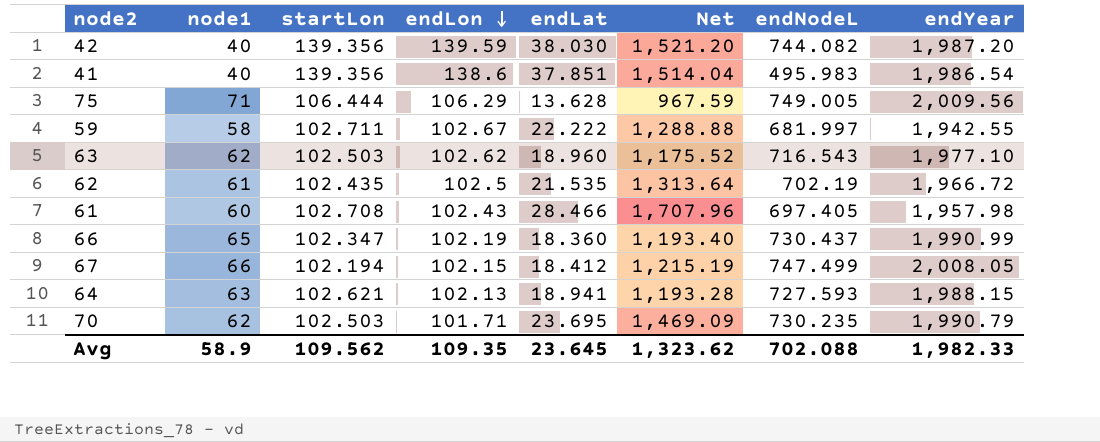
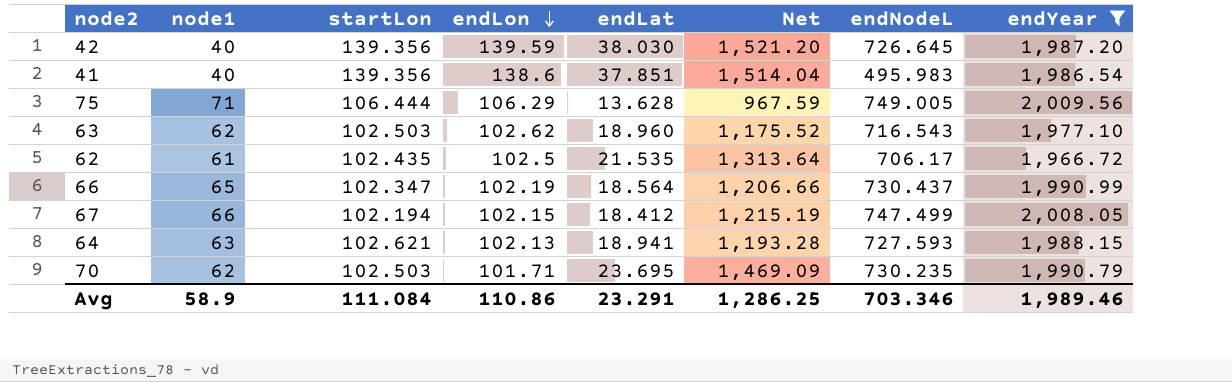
filter: none -> endYear >= 1,966.72
42 | endNodeL: 744.082 -> 726.645
62 | endNodeL: 702.19 -> 706.17
66 | endLat: 18.360 -> 18.564
66 | Net: 1,193.40 -> 1,206.66
Avg | startLon: 109.562 -> 111.084
Avg | endLon: 109.35 -> 110.86
Avg | endLat: 23.645 -> 23.291
Avg | Net: 1,323.62 -> 1,286.25
Avg | endNodeL: 702.088 -> 703.346
Avg | endYear: 1,982.33 -> 1,989.46

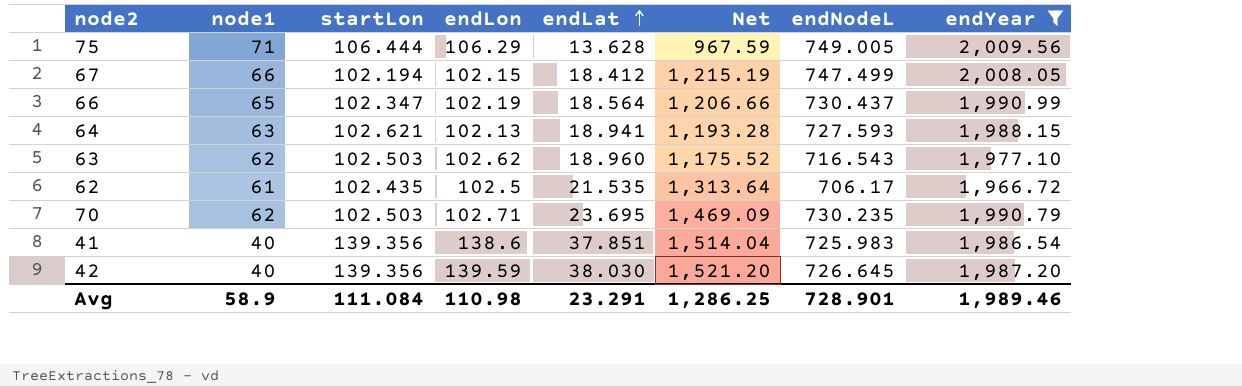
row order: endLon descending -> endLat ascending
70 | endLon: 101.71 -> 102.71
41 | endNodeL: 495.983 -> 725.983
Avg | endLon: 110.86 -> 110.98
Avg | endNodeL: 703.346 -> 728.901

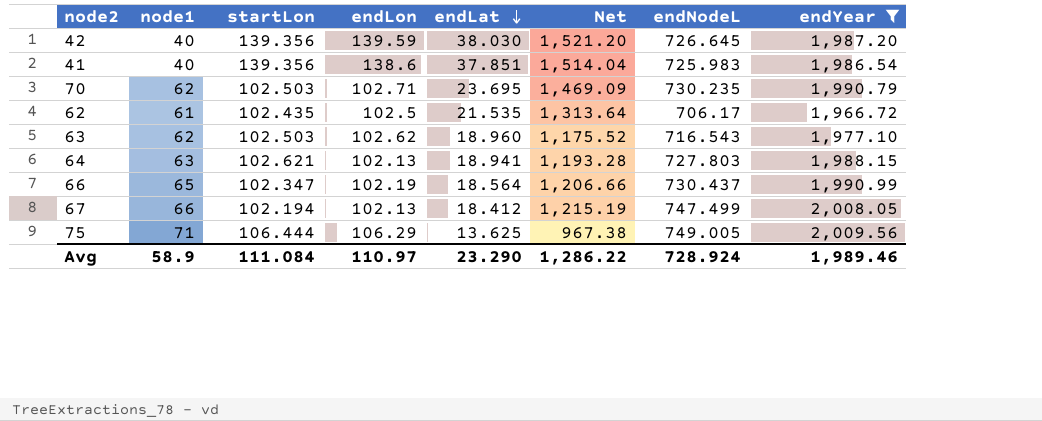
row order: endLat ascending -> endLat descending
64 | endNodeL: 727.593 -> 727.803
67 | endLon: 102.15 -> 102.13
75 | endLat: 13.628 -> 13.625
75 | Net: 967.59 -> 967.38
Avg | endLon: 110.98 -> 110.97
Avg | endLat: 23.291 -> 23.290
Avg | Net: 1,286.25 -> 1,286.22
Avg | endNodeL: 728.901 -> 728.924

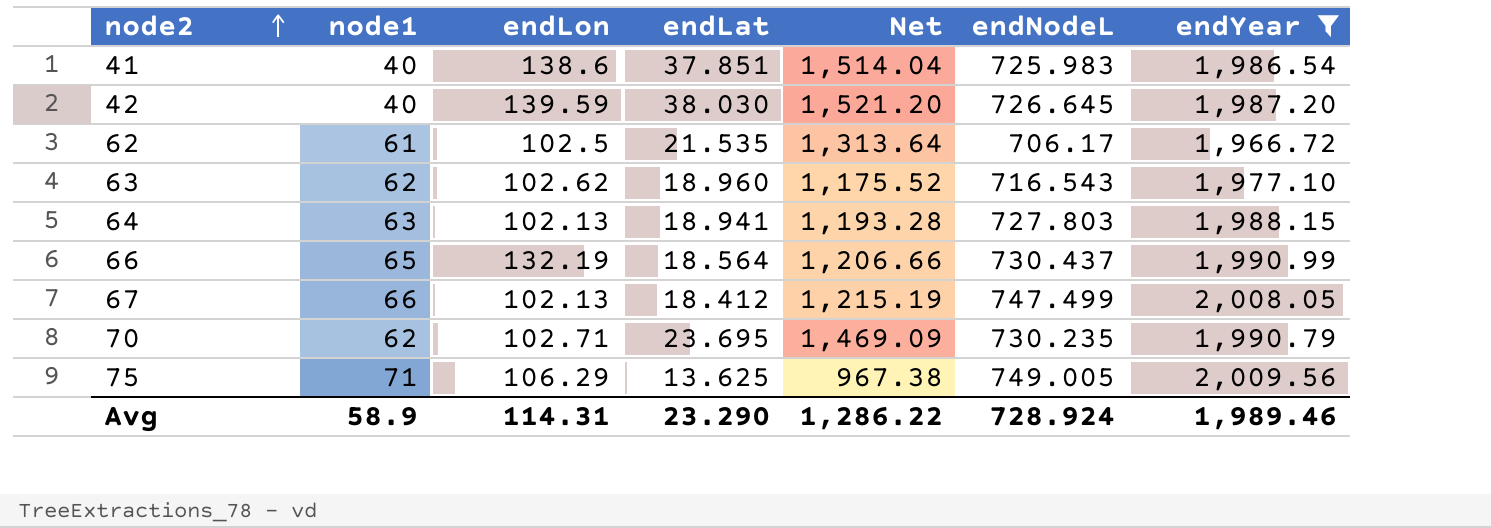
row order: endLat descending -> node2 ascending
column startLon | position: 3 -> none
66 | endLon: 102.19 -> 132.19
Avg | endLon: 110.97 -> 114.31

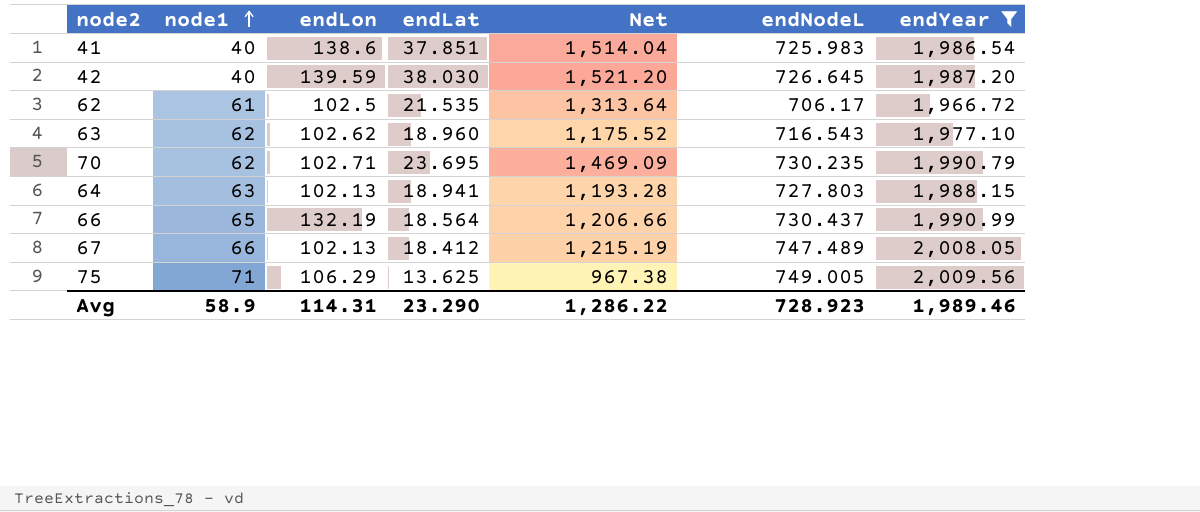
row order: node2 ascending -> node1 ascending
67 | endNodeL: 747.499 -> 747.489
Avg | endNodeL: 728.924 -> 728.923

